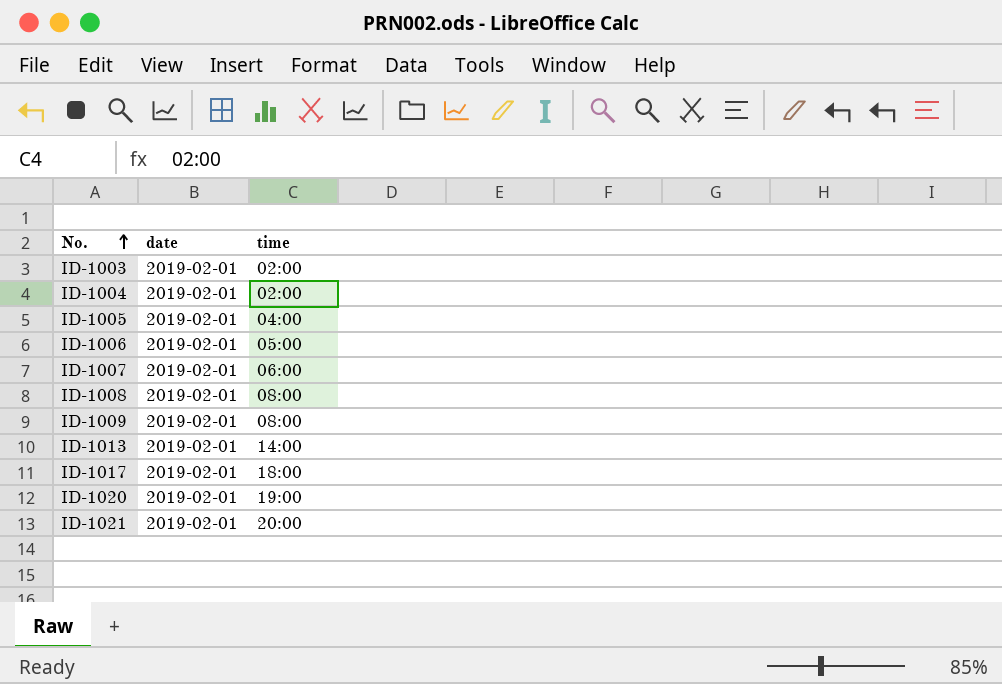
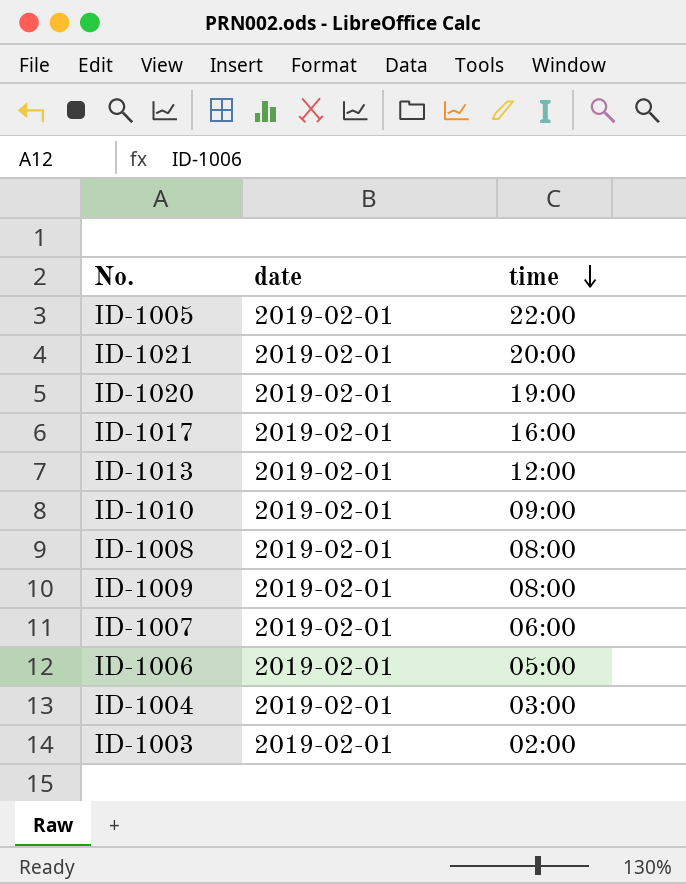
row order: No. ascending -> time descending
ID-1005 | time: 04:00 -> 22:00
ID-1017 | time: 18:00 -> 16:00
ID-1013 | time: 14:00 -> 12:00
row ID-1010: none -> 2019-02-01 | 09:00
ID-1004 | time: 02:00 -> 03:00

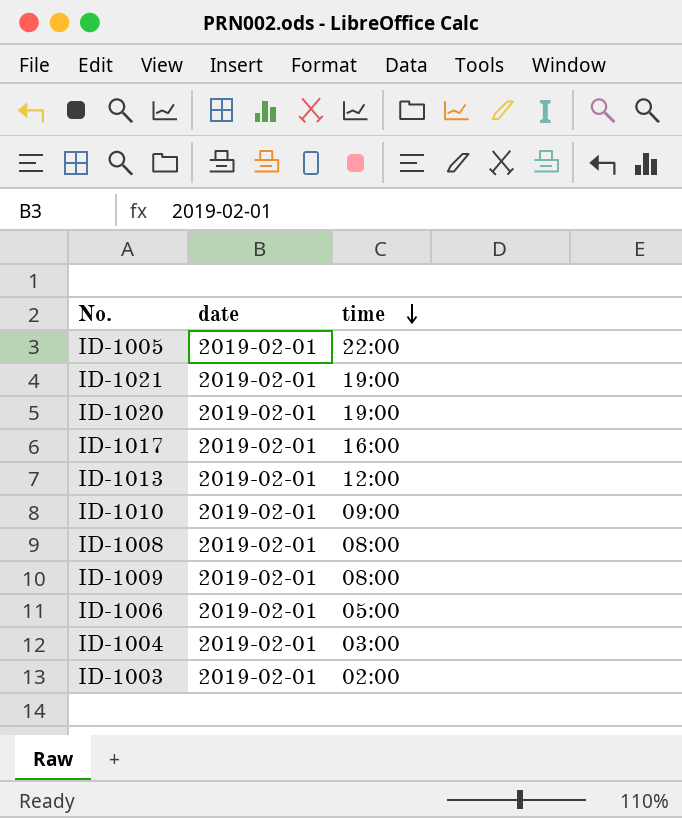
row ID-1007: 2019-02-01 | 06:00 -> none
ID-1021 | time: 20:00 -> 19:00

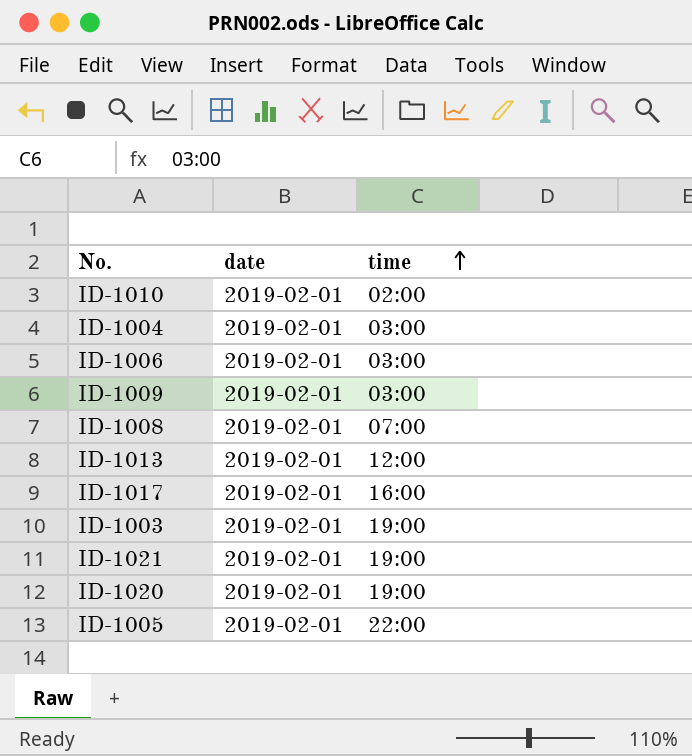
row order: time descending -> time ascending
ID-1010 | time: 09:00 -> 02:00
ID-1006 | time: 05:00 -> 03:00
ID-1009 | time: 08:00 -> 03:00
ID-1008 | time: 08:00 -> 07:00
ID-1003 | time: 02:00 -> 19:00

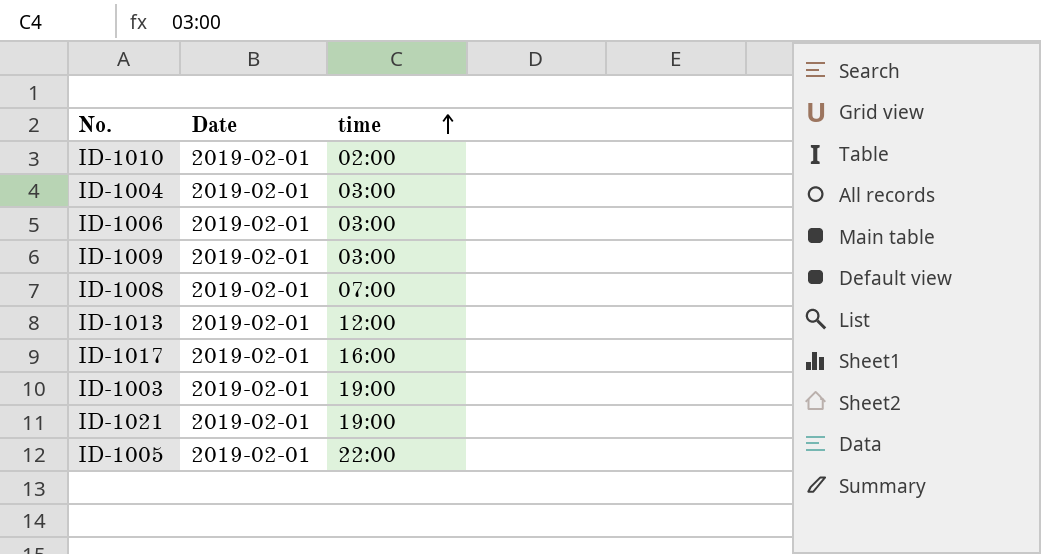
column name: date -> Date
row ID-1020: 2019-02-01 | 19:00 -> none

